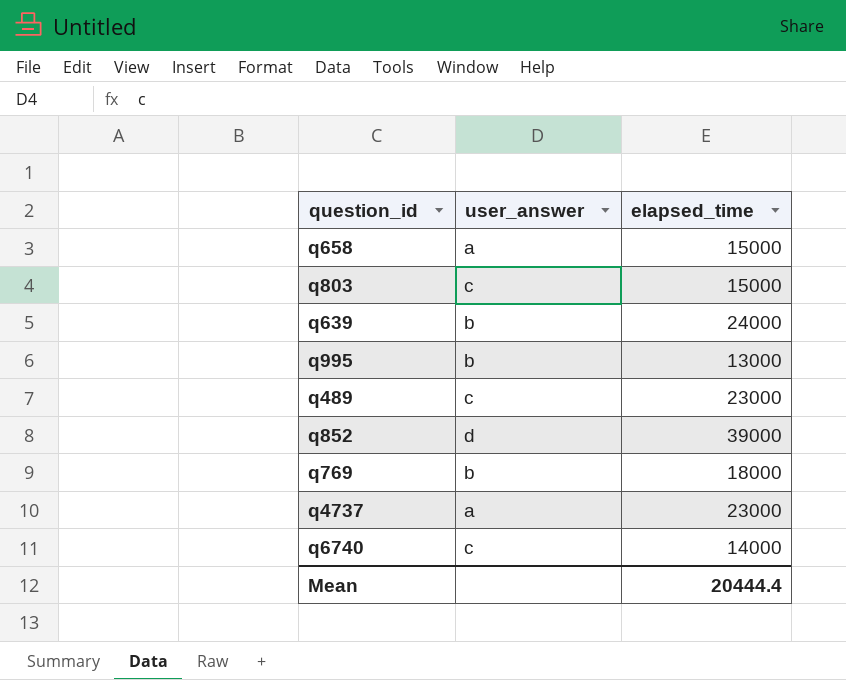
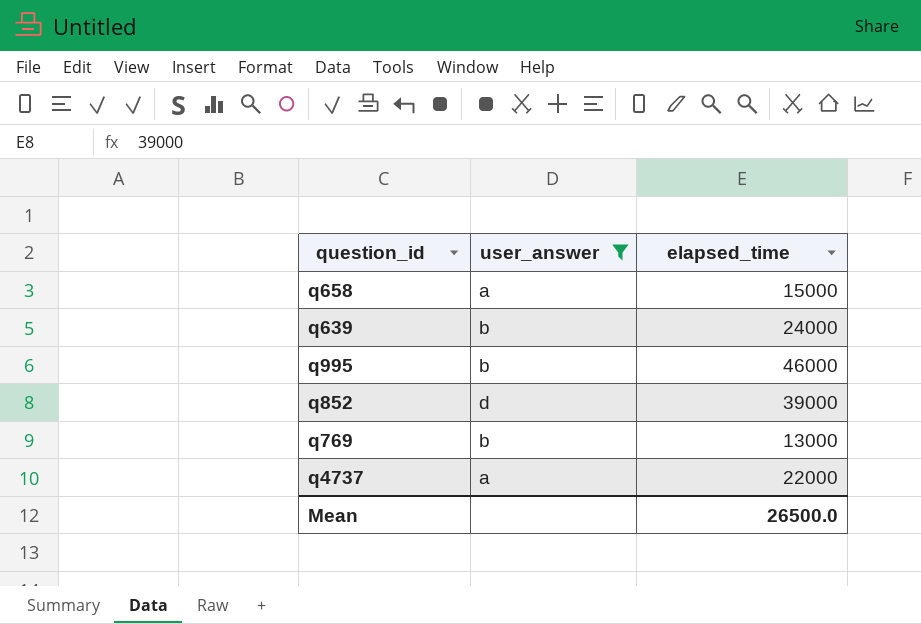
filter: none -> user_answer != c
q995 | elapsed_time: 13000 -> 46000
q769 | elapsed_time: 18000 -> 13000
q4737 | elapsed_time: 23000 -> 22000
Mean | elapsed_time: 20444.4 -> 26500.0

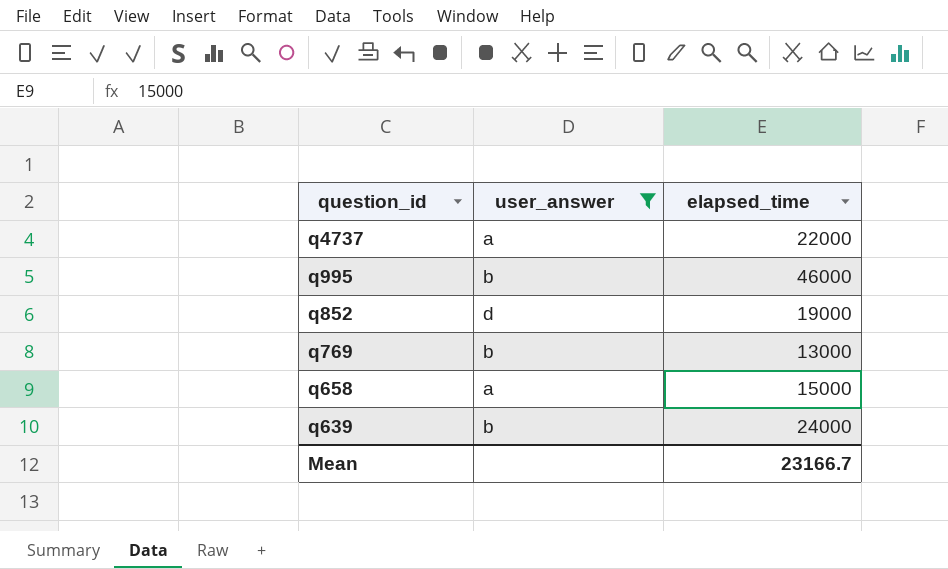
row order: none -> question_id descending
q852 | elapsed_time: 39000 -> 19000
Mean | elapsed_time: 26500.0 -> 23166.7

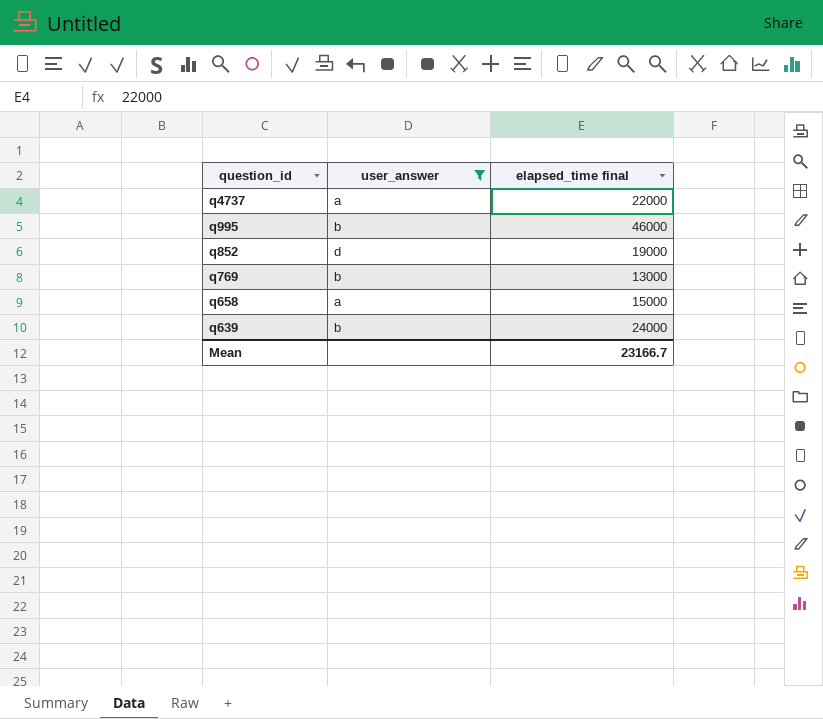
column name: elapsed_time -> elapsed_time final

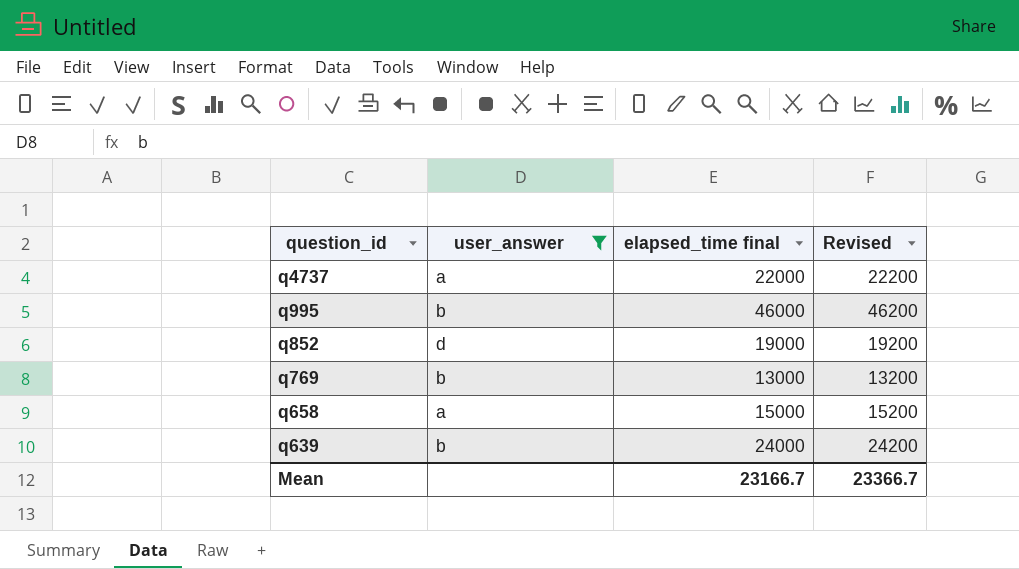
column Revised | formula: none -> [elapsed_time final] + 200

